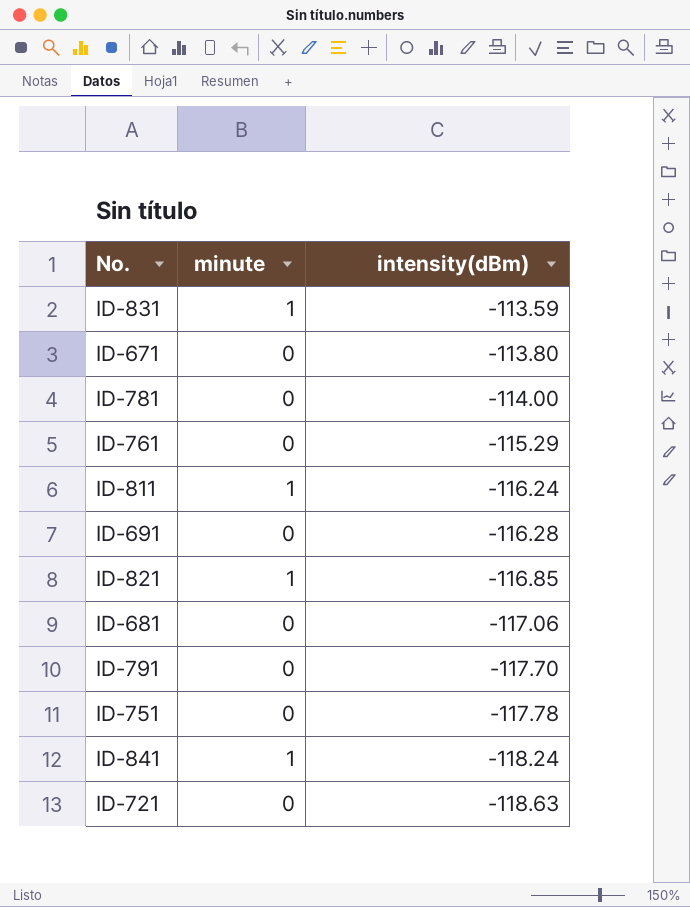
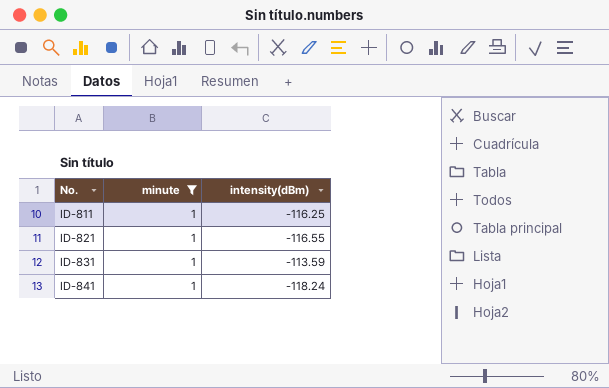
filter: none -> minute = 1
row order: intensity(dBm) descending -> No. ascending
ID-811 | intensity(dBm): -116.24 -> -116.25
ID-821 | intensity(dBm): -116.85 -> -116.55

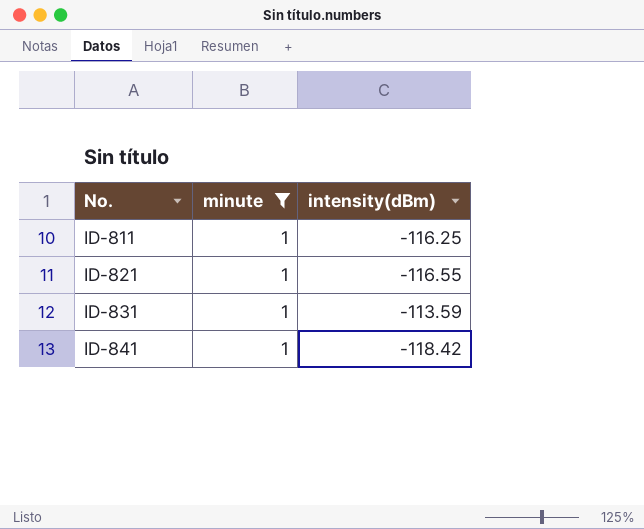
ID-841 | intensity(dBm): -118.24 -> -118.42

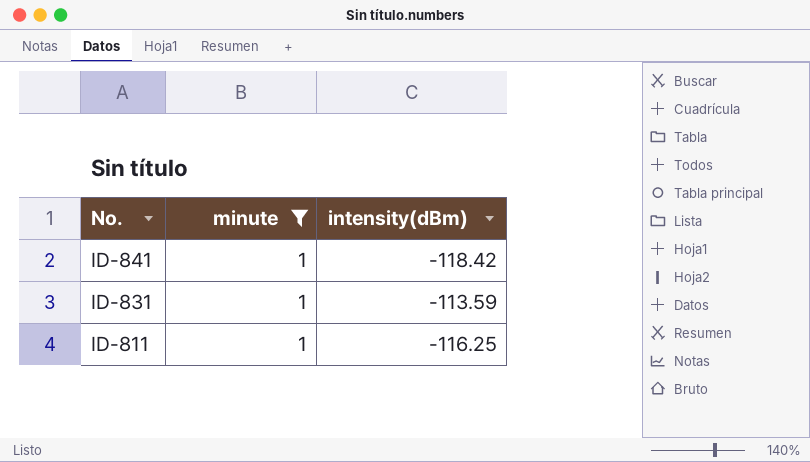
row order: No. ascending -> No. descending
row ID-821: 1 | -116.55 -> none

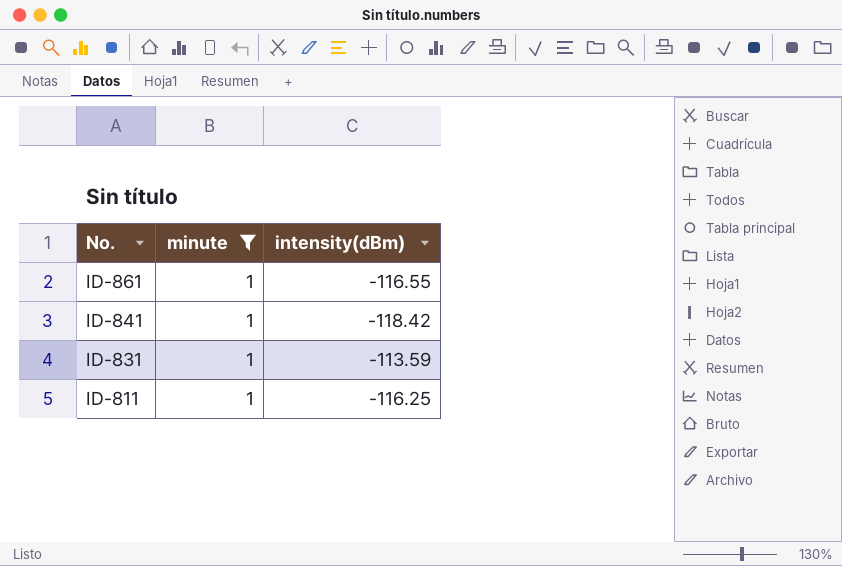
row ID-861: none -> 1 | -116.55

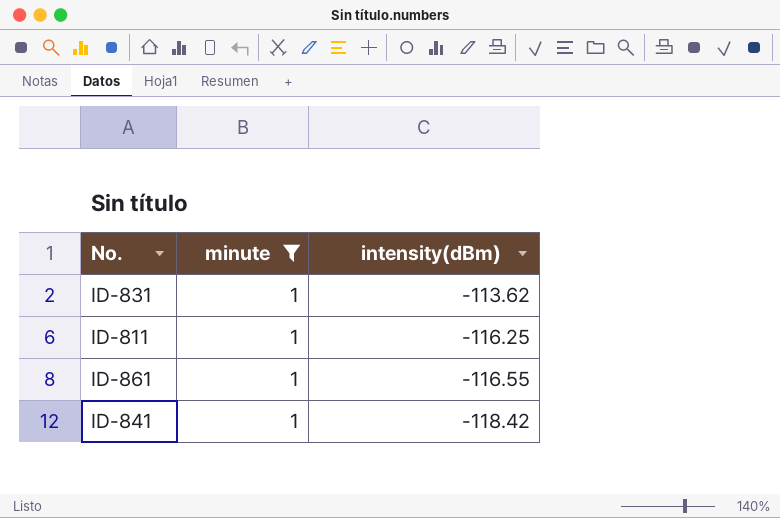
row order: No. descending -> intensity(dBm) descending
ID-831 | intensity(dBm): -113.59 -> -113.62

